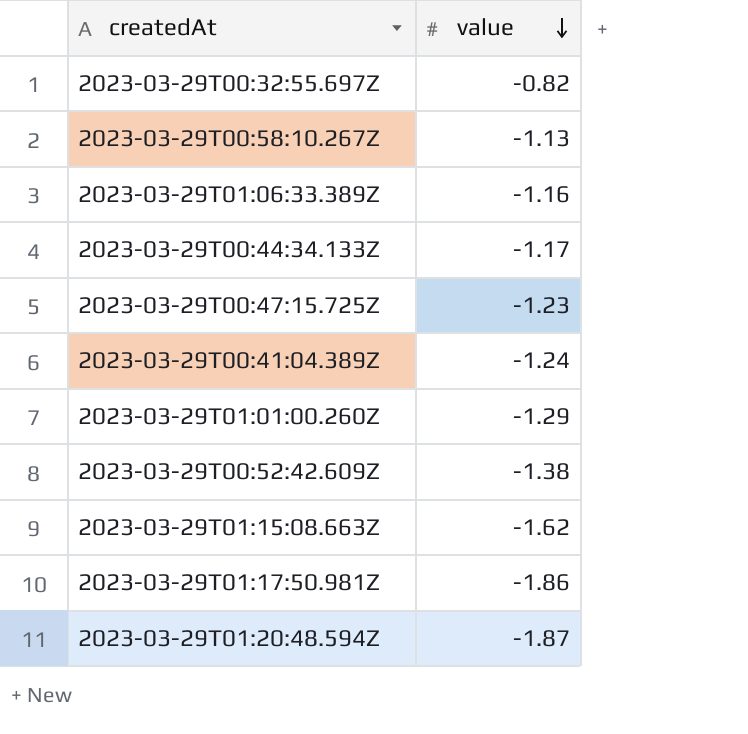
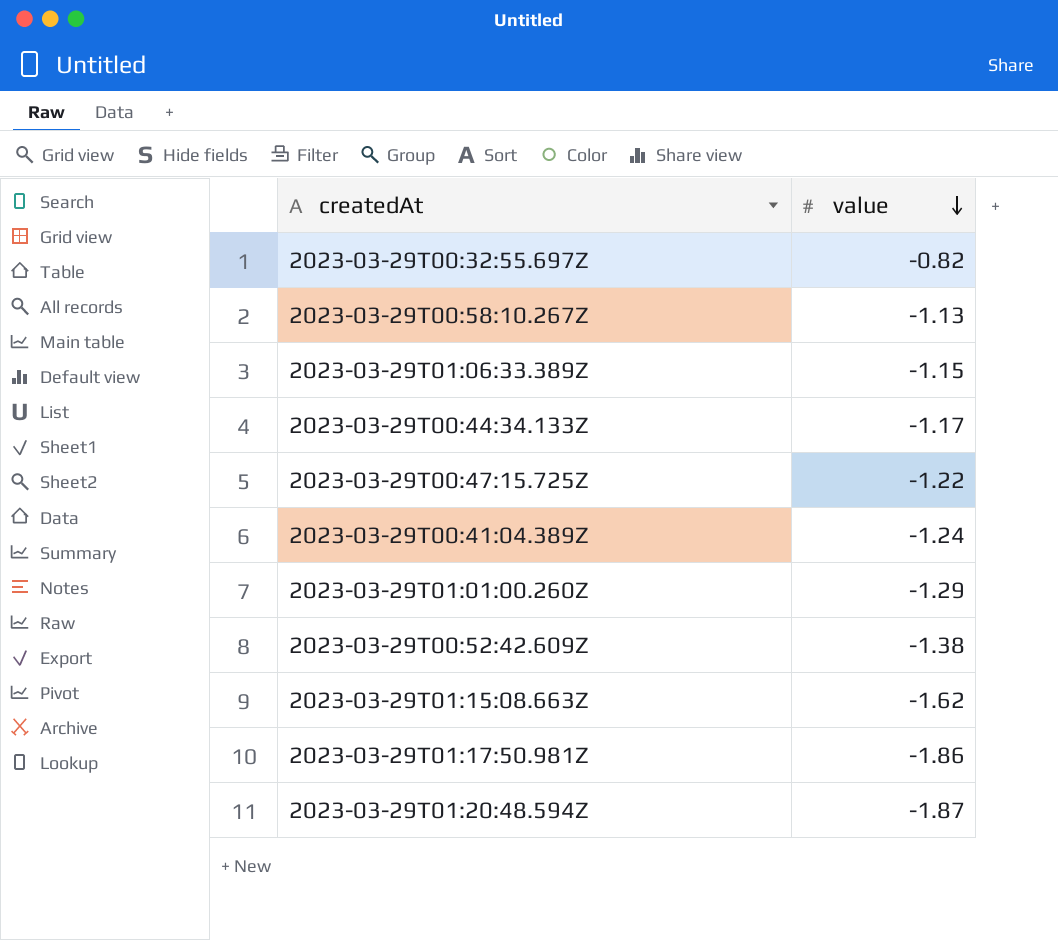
2023-03-29T01:06:33.389Z | value: -1.16 -> -1.15
2023-03-29T00:47:15.725Z | value: -1.23 -> -1.22

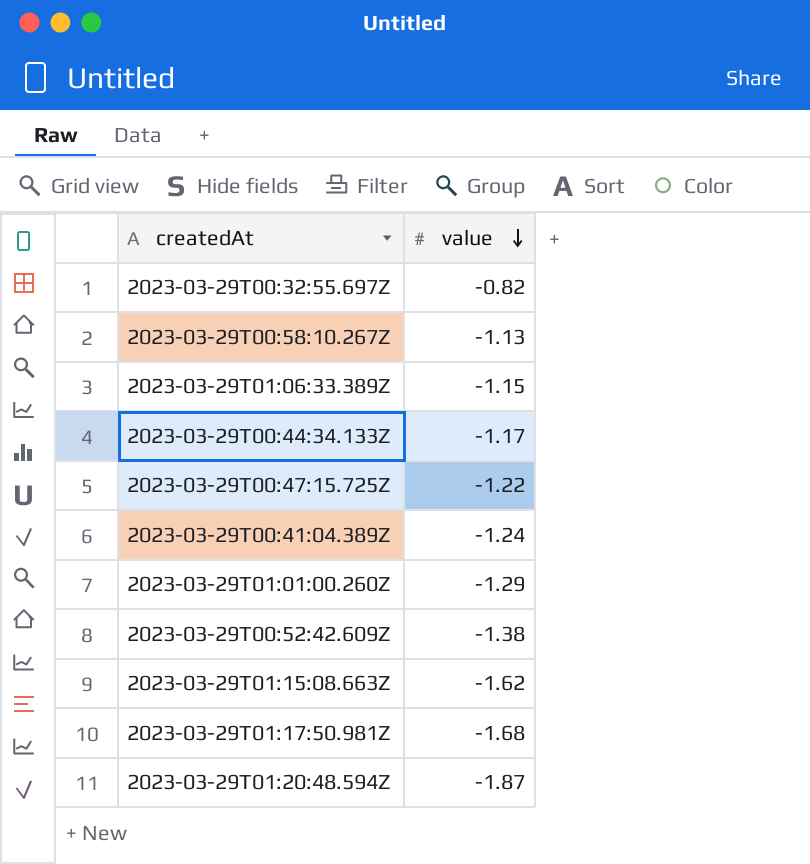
2023-03-29T01:17:50.981Z | value: -1.86 -> -1.68

